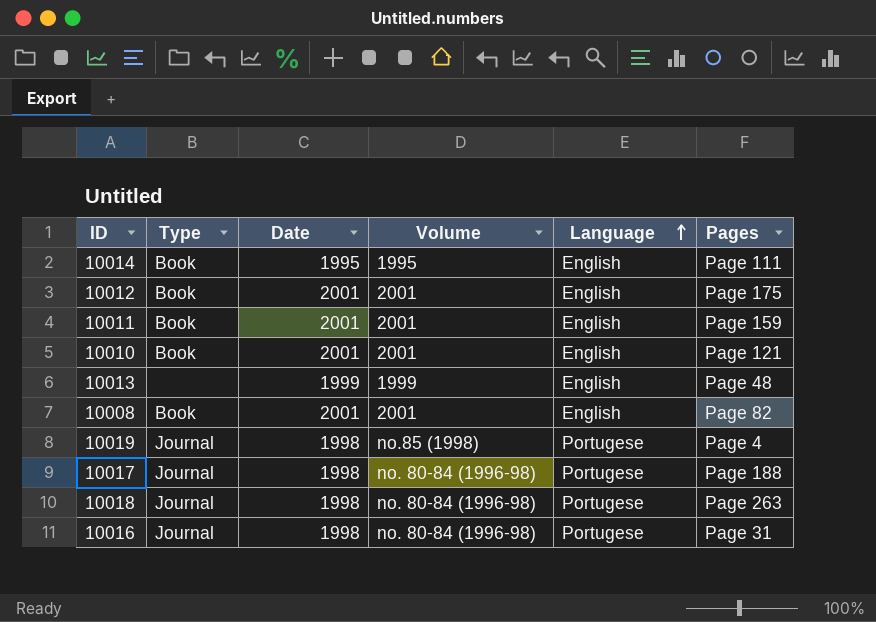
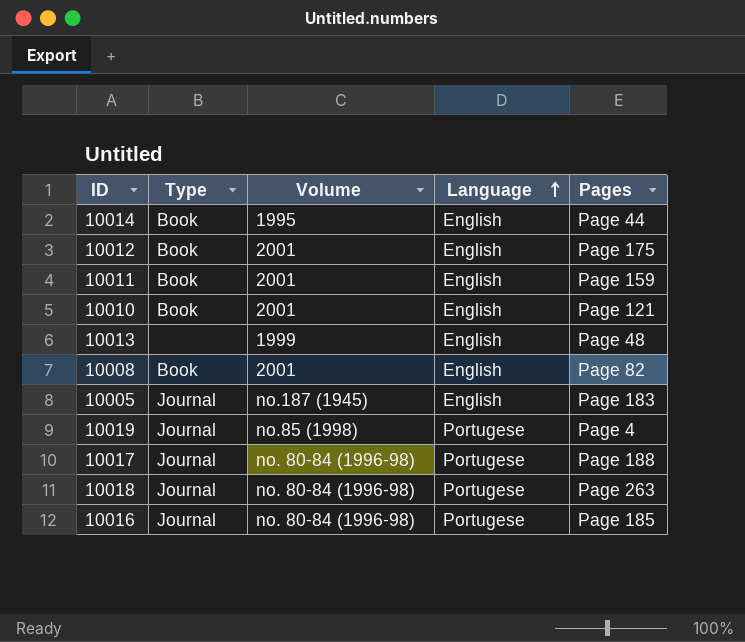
column Date | position: 3 -> none
10014 | Pages: Page 111 -> Page 44
row 10005: none -> Journal | no.187 (1945) | English | Page 183
10016 | Pages: Page 31 -> Page 185

